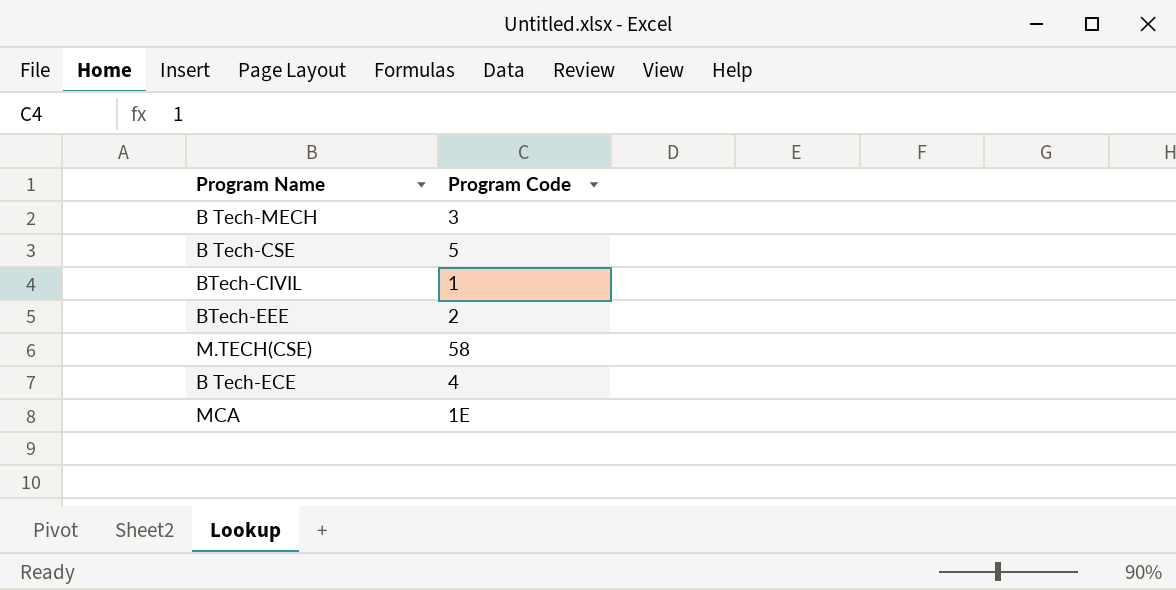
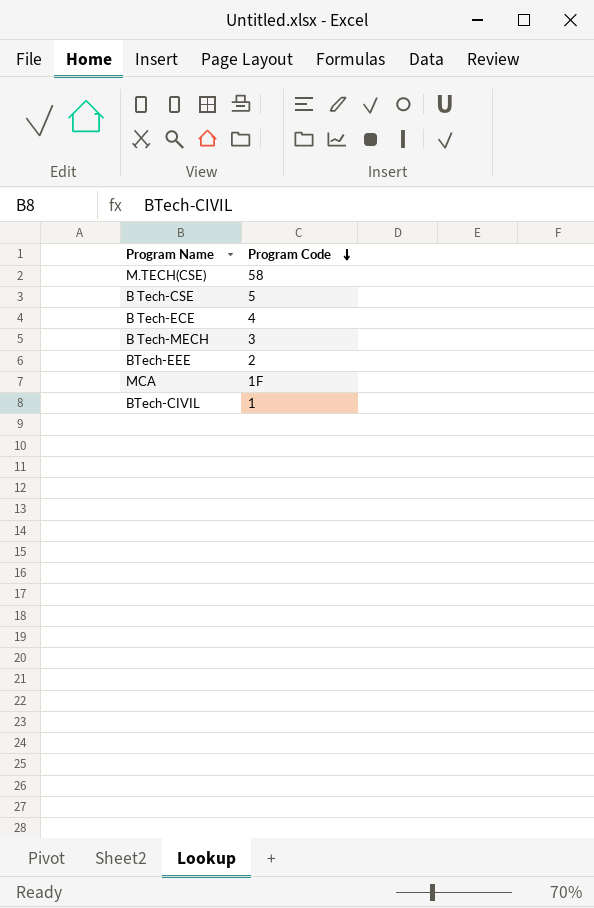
row order: none -> Program Code descending
MCA | Program Code: 1E -> 1F

